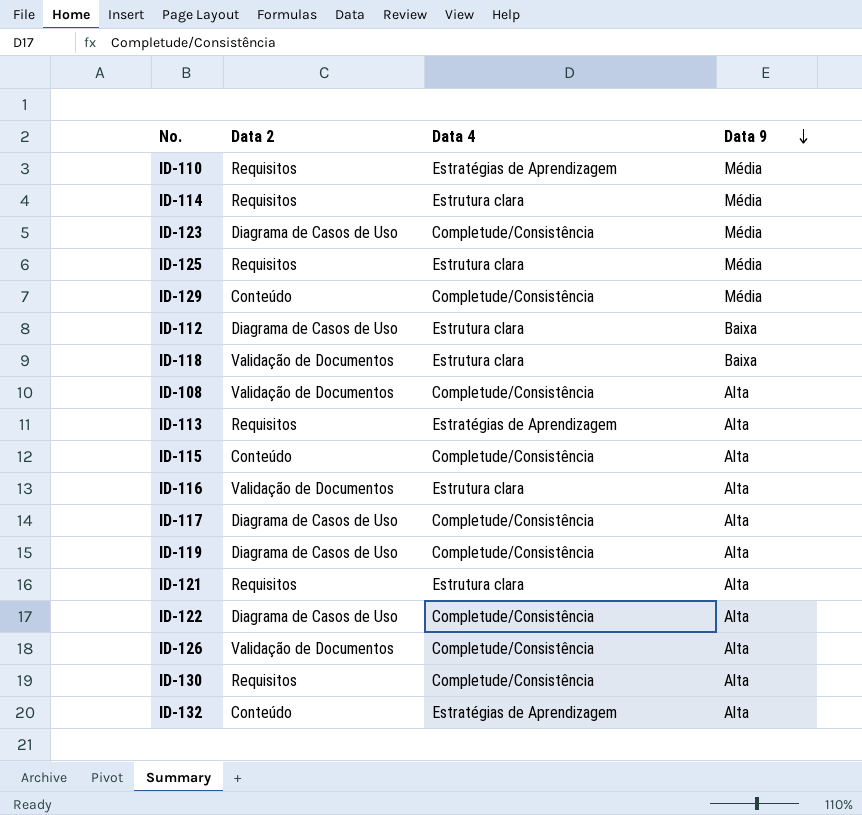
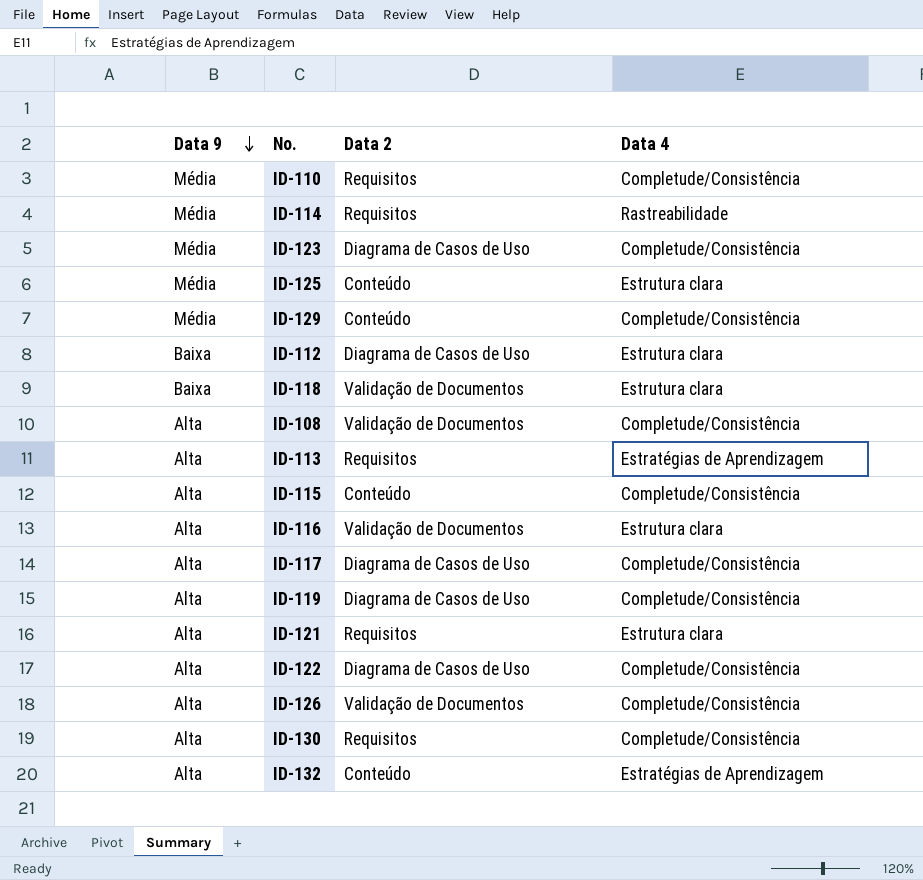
column Data 9 | position: 4 -> 1
ID-110 | Data 4: Estratégias de Aprendizagem -> Completude/Consistência
ID-114 | Data 4: Estrutura clara -> Rastreabilidade
ID-125 | Data 2: Requisitos -> Conteúdo

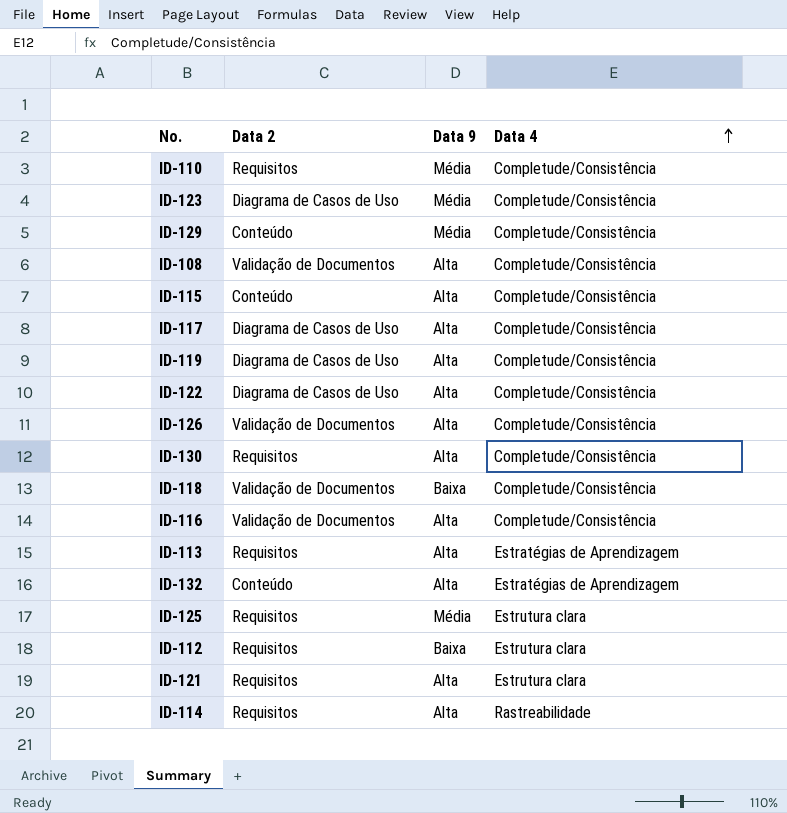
row order: Data 9 descending -> Data 4 ascending
column Data 9 | position: 1 -> 3
ID-118 | Data 4: Estrutura clara -> Completude/Consistência
ID-116 | Data 4: Estrutura clara -> Completude/Consistência
ID-125 | Data 2: Conteúdo -> Requisitos
ID-112 | Data 2: Diagrama de Casos de Uso -> Requisitos
ID-114 | Data 9: Média -> Alta

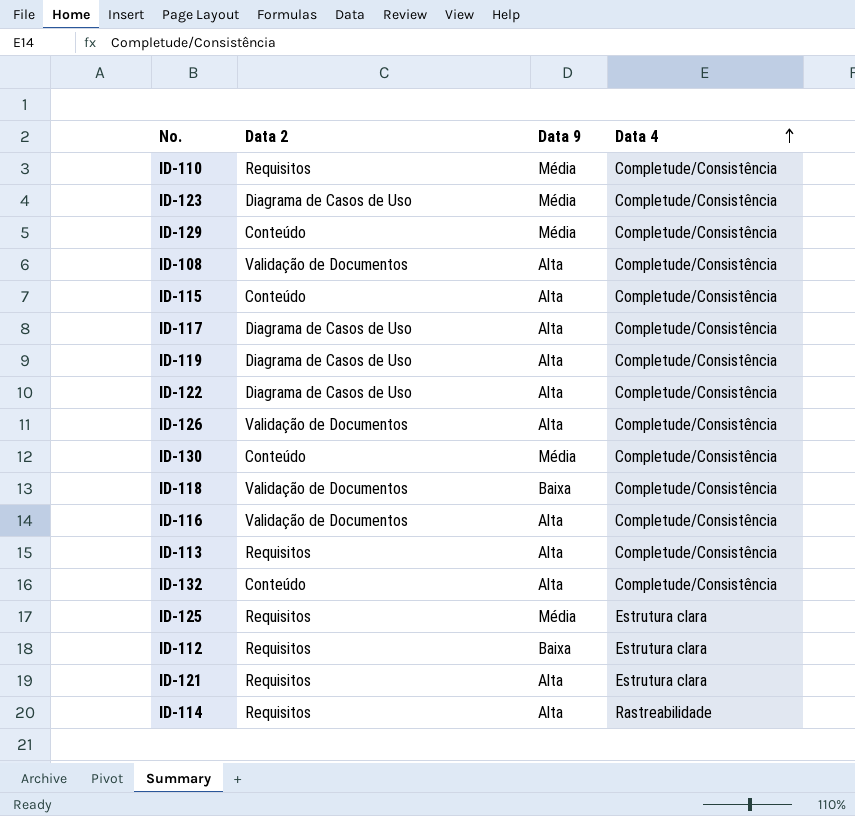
ID-130 | Data 2: Requisitos -> Conteúdo
ID-130 | Data 9: Alta -> Média
ID-113 | Data 4: Estratégias de Aprendizagem -> Completude/Consistência
ID-132 | Data 4: Estratégias de Aprendizagem -> Completude/Consistência

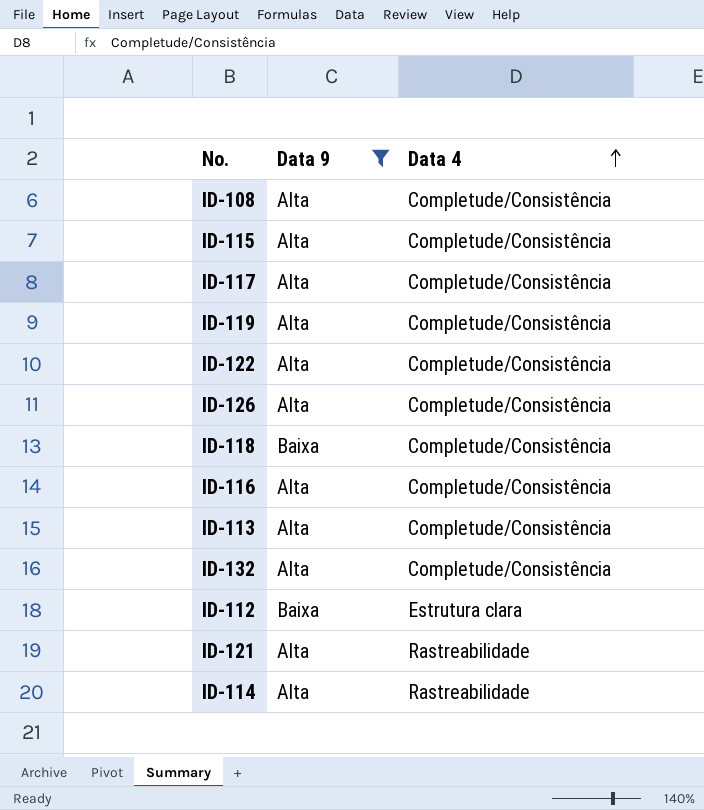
filter: none -> Data 9 != Média
column Data 2 | position: 2 -> none
ID-121 | Data 4: Estrutura clara -> Rastreabilidade

